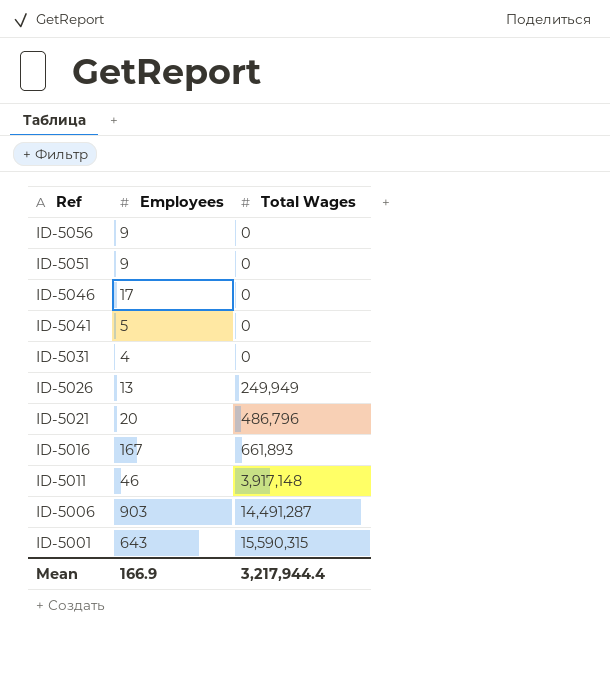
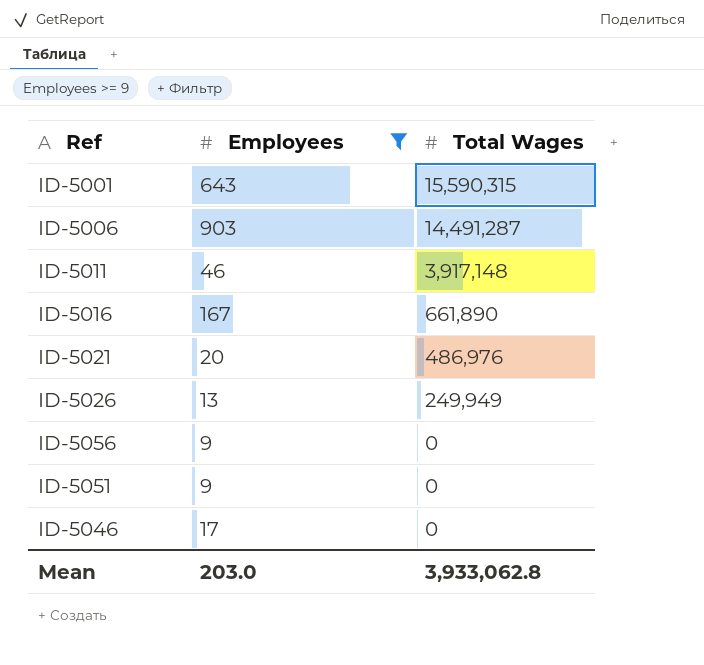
filter: none -> Employees >= 9
row order: Ref descending -> Total Wages descending
ID-5016 | Total Wages: 661,893 -> 661,890
ID-5021 | Total Wages: 486,796 -> 486,976
Mean | Employees: 166.9 -> 203.0
Mean | Total Wages: 3,217,944.4 -> 3,933,062.8

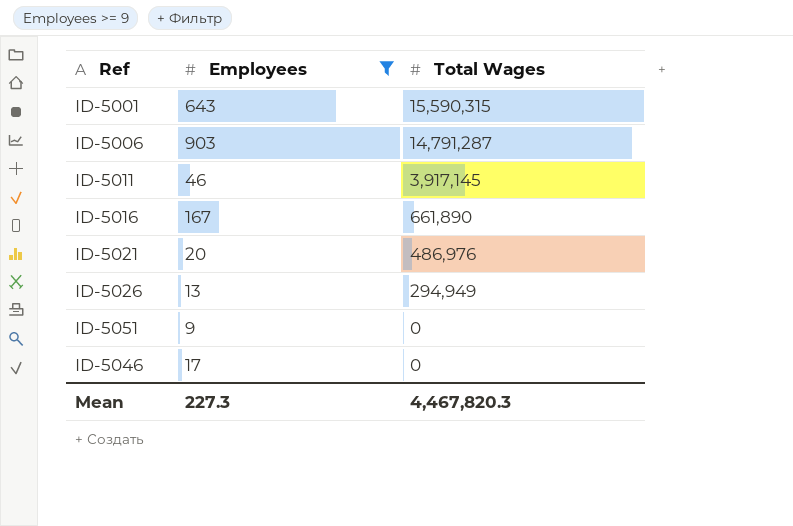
row ID-5056: 9 | 0 -> none
ID-5006 | Total Wages: 14,491,287 -> 14,791,287
ID-5011 | Total Wages: 3,917,148 -> 3,917,145
ID-5026 | Total Wages: 249,949 -> 294,949
Mean | Employees: 203.0 -> 227.3
Mean | Total Wages: 3,933,062.8 -> 4,467,820.3

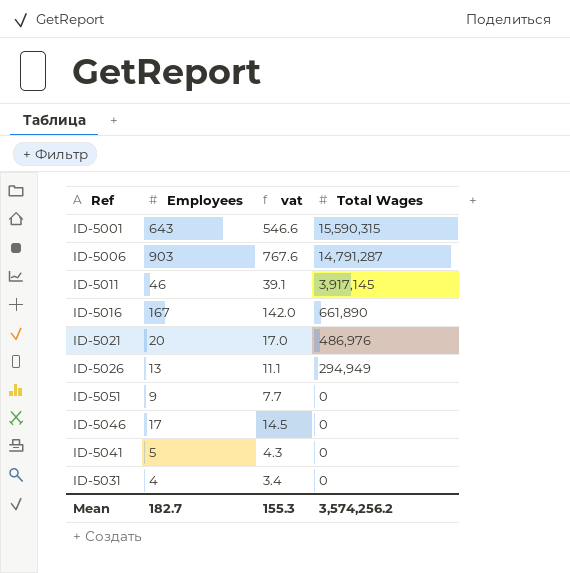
filter: Employees >= 9 -> none
column vat | formula: none -> [Employees] * 0.85
Mean | Employees: 227.3 -> 182.7
Mean | Total Wages: 4,467,820.3 -> 3,574,256.2

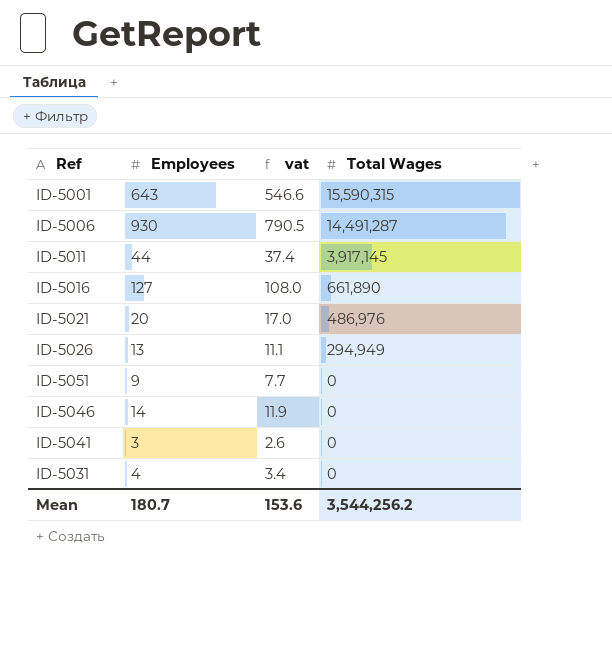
ID-5006 | Employees: 903 -> 930
ID-5006 | vat: 767.6 -> 790.5
ID-5006 | Total Wages: 14,791,287 -> 14,491,287
ID-5011 | Employees: 46 -> 44
ID-5011 | vat: 39.1 -> 37.4
ID-5016 | Employees: 167 -> 127
ID-5016 | vat: 142.0 -> 108.0
ID-5046 | Employees: 17 -> 14
ID-5046 | vat: 14.5 -> 11.9
ID-5041 | Employees: 5 -> 3
ID-5041 | vat: 4.3 -> 2.6
Mean | Employees: 182.7 -> 180.7
Mean | vat: 155.3 -> 153.6
Mean | Total Wages: 3,574,256.2 -> 3,544,256.2

